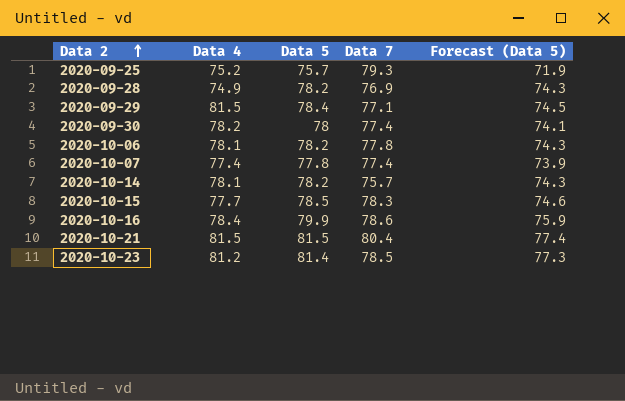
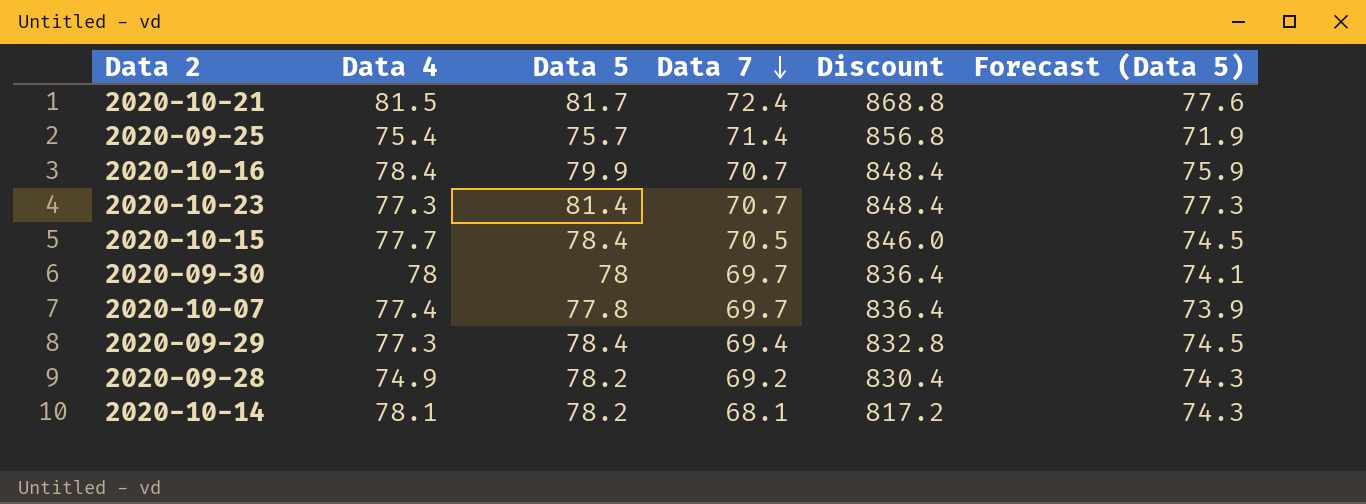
row order: Data 2 ascending -> Data 7 descending
column Discount | formula: none -> [Data 7] * 12
row 2020-10-06: 78.1 | 78.2 | 77.8 | 74.3 -> none
2020-10-21 | Data 5: 81.5 -> 81.7
2020-10-21 | Data 7: 80.4 -> 72.4
2020-10-21 | Forecast (Data 5): 77.4 -> 77.6
2020-09-25 | Data 4: 75.2 -> 75.4
2020-09-25 | Data 7: 79.3 -> 71.4
2020-10-16 | Data 7: 78.6 -> 70.7
2020-10-23 | Data 4: 81.2 -> 77.3
2020-10-23 | Data 7: 78.5 -> 70.7
2020-10-15 | Data 5: 78.5 -> 78.4
2020-10-15 | Data 7: 78.3 -> 70.5
2020-10-15 | Forecast (Data 5): 74.6 -> 74.5
2020-09-30 | Data 4: 78.2 -> 78
2020-09-30 | Data 7: 77.4 -> 69.7
2020-10-07 | Data 7: 77.4 -> 69.7
2020-09-29 | Data 4: 81.5 -> 77.3
2020-09-29 | Data 7: 77.1 -> 69.4
2020-09-28 | Data 7: 76.9 -> 69.2
2020-10-14 | Data 7: 75.7 -> 68.1

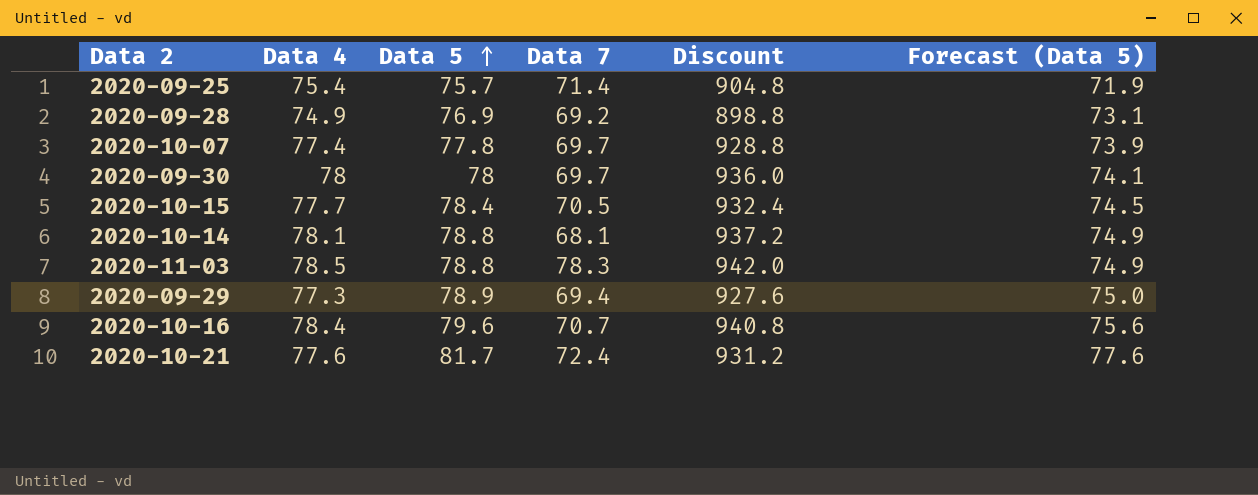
row order: Data 7 descending -> Data 5 ascending
column Discount | formula: [Data 7] * 12 -> [Data 4] * 12
row 2020-10-23: 77.3 | 81.4 | 70.7 | 848.4 | 77.3 -> none
2020-09-28 | Data 5: 78.2 -> 76.9
2020-09-28 | Forecast (Data 5): 74.3 -> 73.1
2020-10-14 | Data 5: 78.2 -> 78.8
2020-10-14 | Forecast (Data 5): 74.3 -> 74.9
row 2020-11-03: none -> 78.5 | 78.8 | 78.3 | 942.0 | 74.9
2020-09-29 | Data 5: 78.4 -> 78.9
2020-09-29 | Forecast (Data 5): 74.5 -> 75.0
2020-10-16 | Data 5: 79.9 -> 79.6
2020-10-16 | Forecast (Data 5): 75.9 -> 75.6
2020-10-21 | Data 4: 81.5 -> 77.6

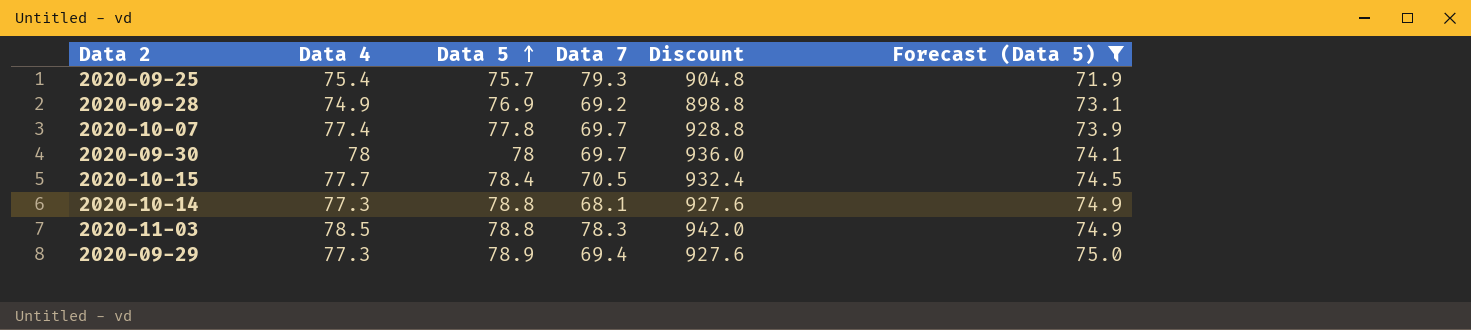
filter: none -> Forecast (Data 5) <= 75.0
2020-09-25 | Data 7: 71.4 -> 79.3
2020-10-14 | Data 4: 78.1 -> 77.3
2020-10-14 | Discount: 937.2 -> 927.6

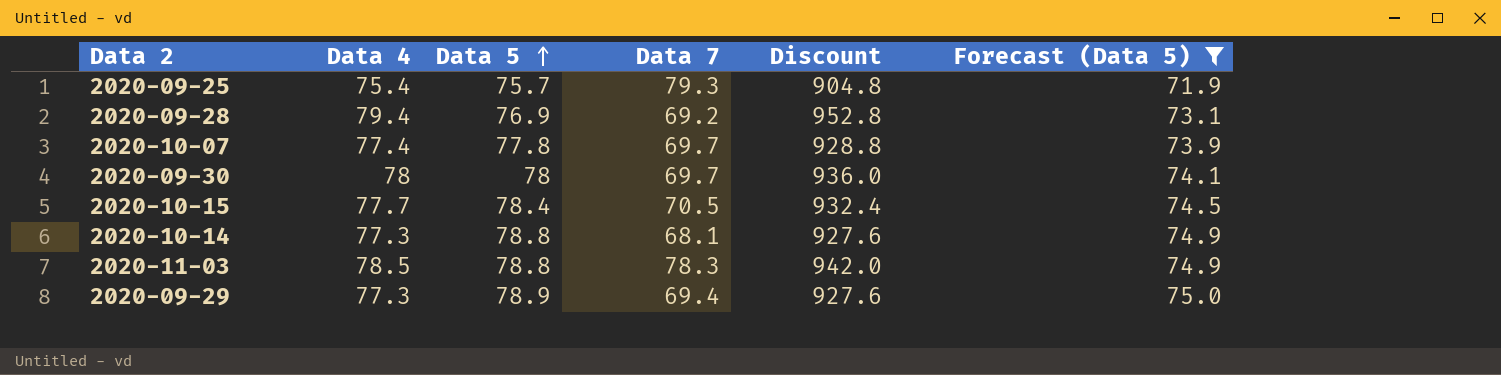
2020-09-28 | Data 4: 74.9 -> 79.4
2020-09-28 | Discount: 898.8 -> 952.8

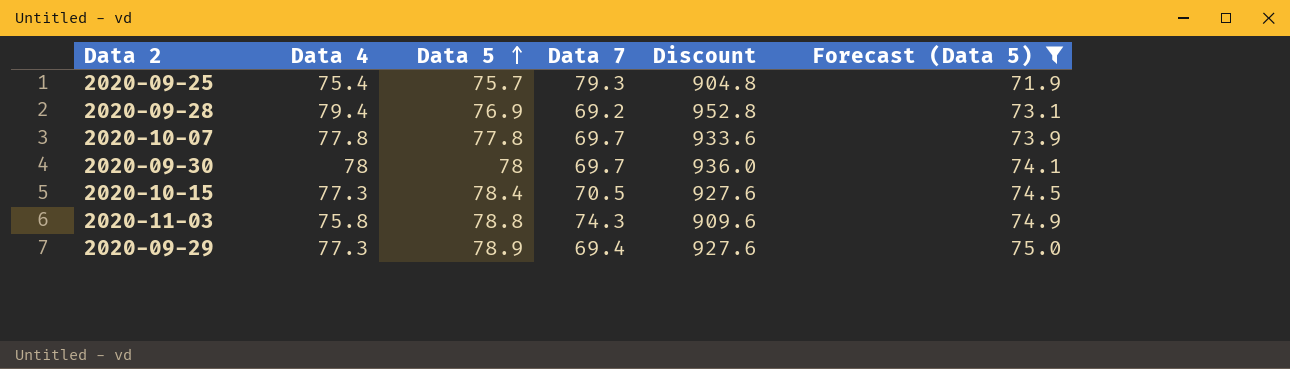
row 2020-10-14: 77.3 | 78.8 | 68.1 | 927.6 | 74.9 -> none
2020-10-07 | Data 4: 77.4 -> 77.8
2020-10-07 | Discount: 928.8 -> 933.6
2020-10-15 | Data 4: 77.7 -> 77.3
2020-10-15 | Discount: 932.4 -> 927.6
2020-11-03 | Data 4: 78.5 -> 75.8
2020-11-03 | Data 7: 78.3 -> 74.3
2020-11-03 | Discount: 942.0 -> 909.6

